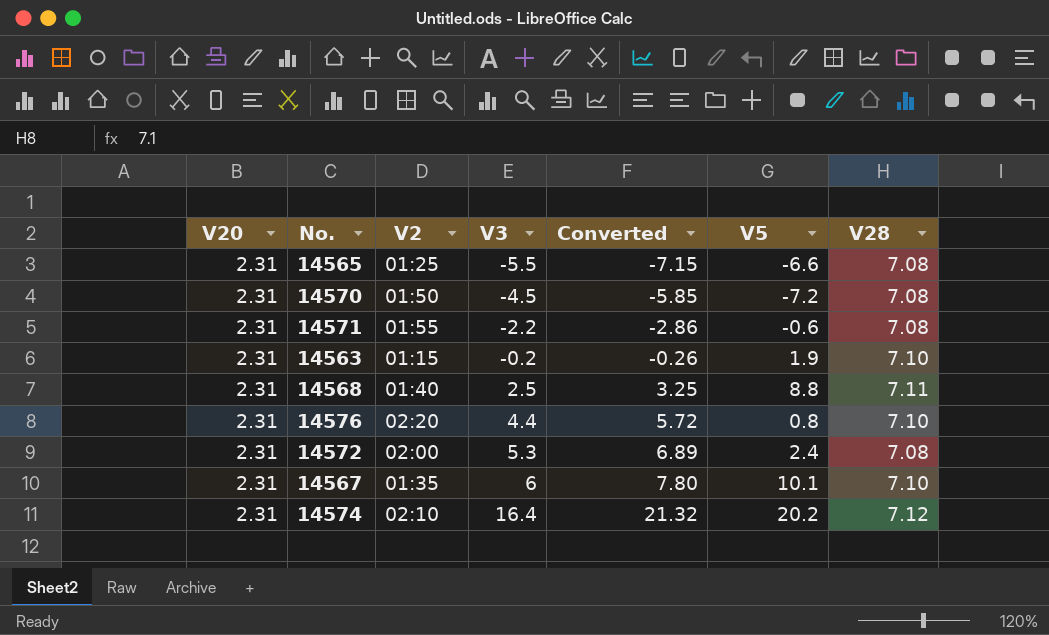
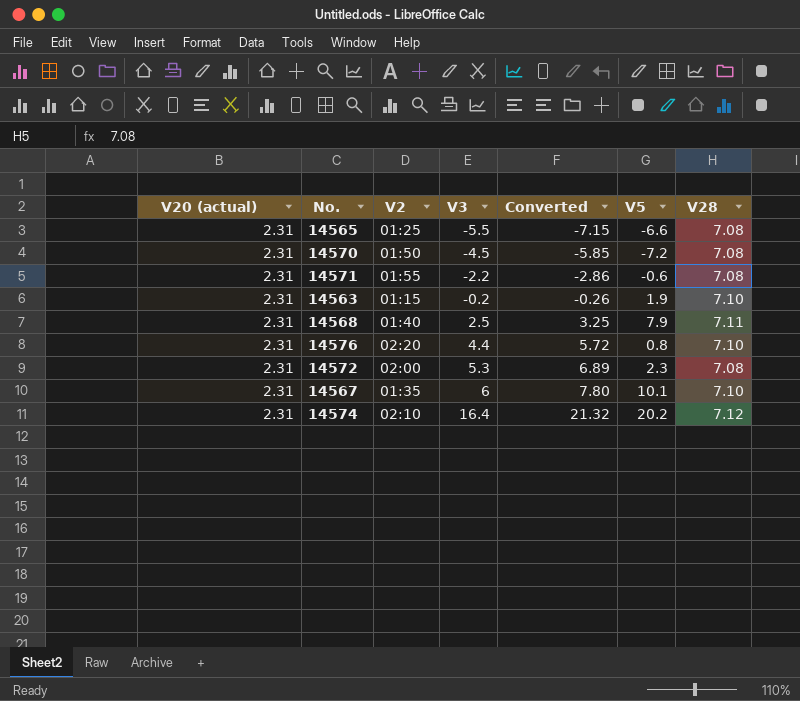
column name: V20 -> V20 (actual)
14568 | V5: 8.8 -> 7.9
14572 | V5: 2.4 -> 2.3

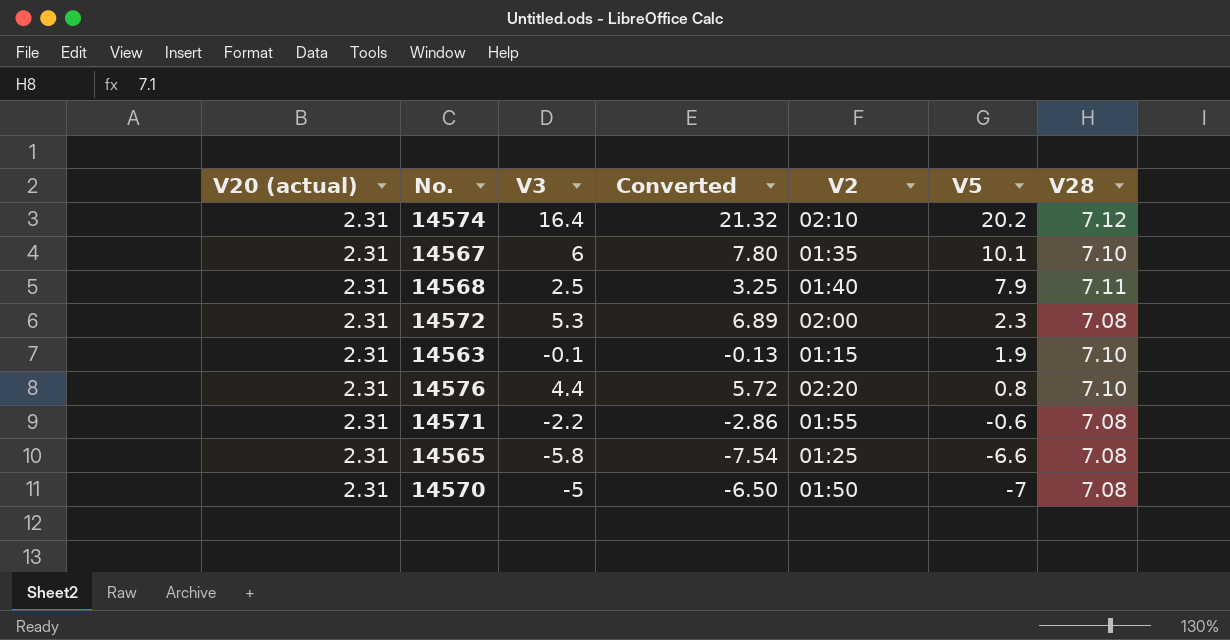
row order: V3 ascending -> V5 descending
column V2 | position: 3 -> 5
14563 | V3: -0.2 -> -0.1
14563 | Converted: -0.26 -> -0.13
14565 | V3: -5.5 -> -5.8
14565 | Converted: -7.15 -> -7.54
14570 | V3: -4.5 -> -5
14570 | Converted: -5.85 -> -6.50
14570 | V5: -7.2 -> -7

